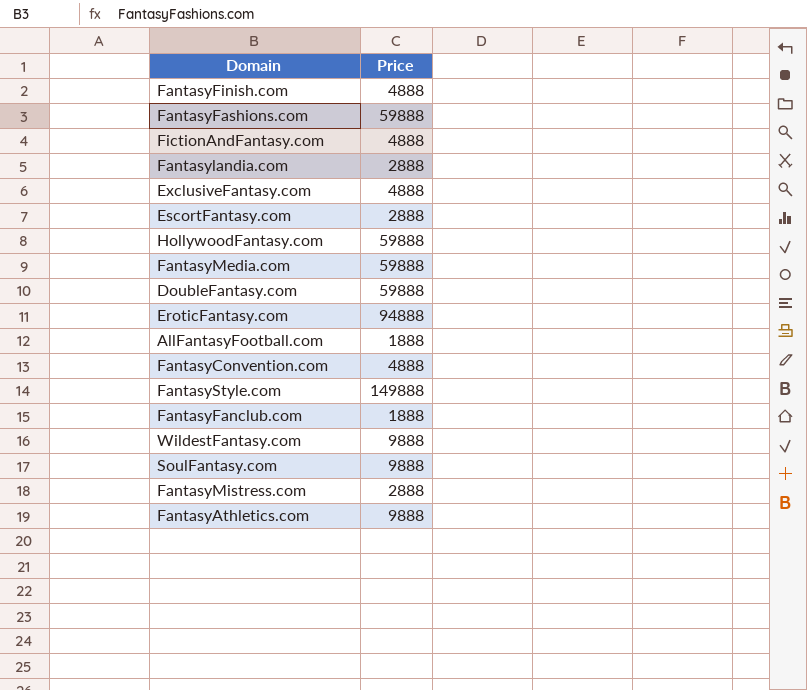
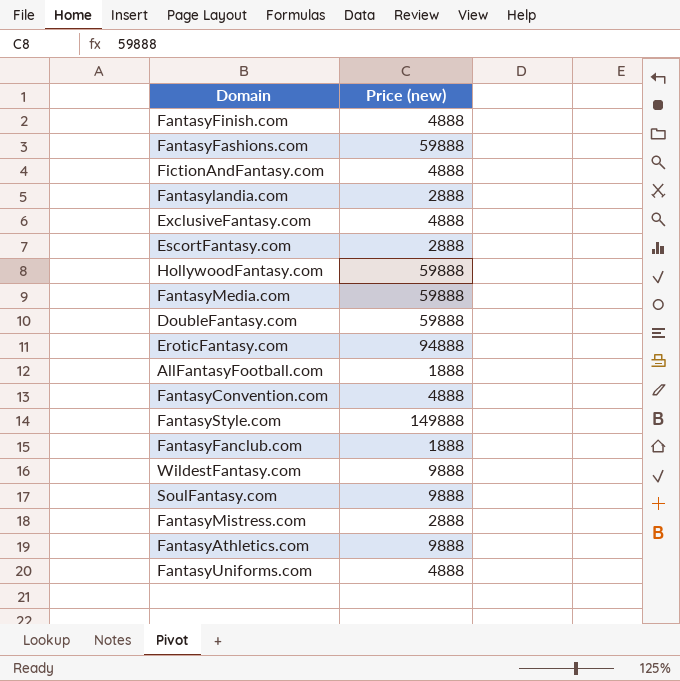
column name: Price -> Price (new)
row FantasyUniforms.com: none -> 4888

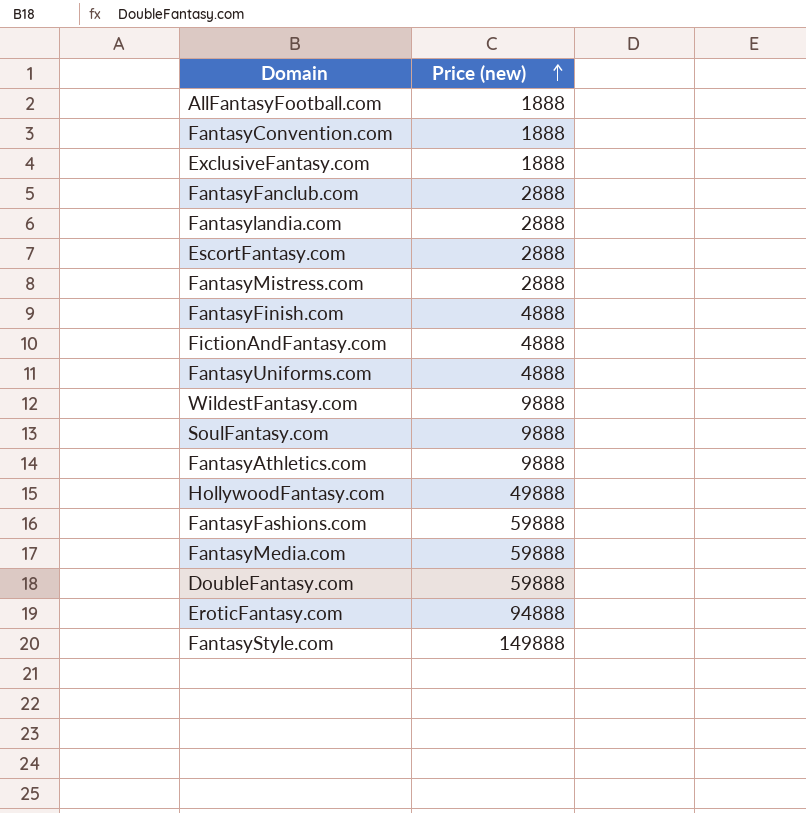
row order: none -> Price (new) ascending
FantasyConvention.com | Price (new): 4888 -> 1888
ExclusiveFantasy.com | Price (new): 4888 -> 1888
FantasyFanclub.com | Price (new): 1888 -> 2888
HollywoodFantasy.com | Price (new): 59888 -> 49888

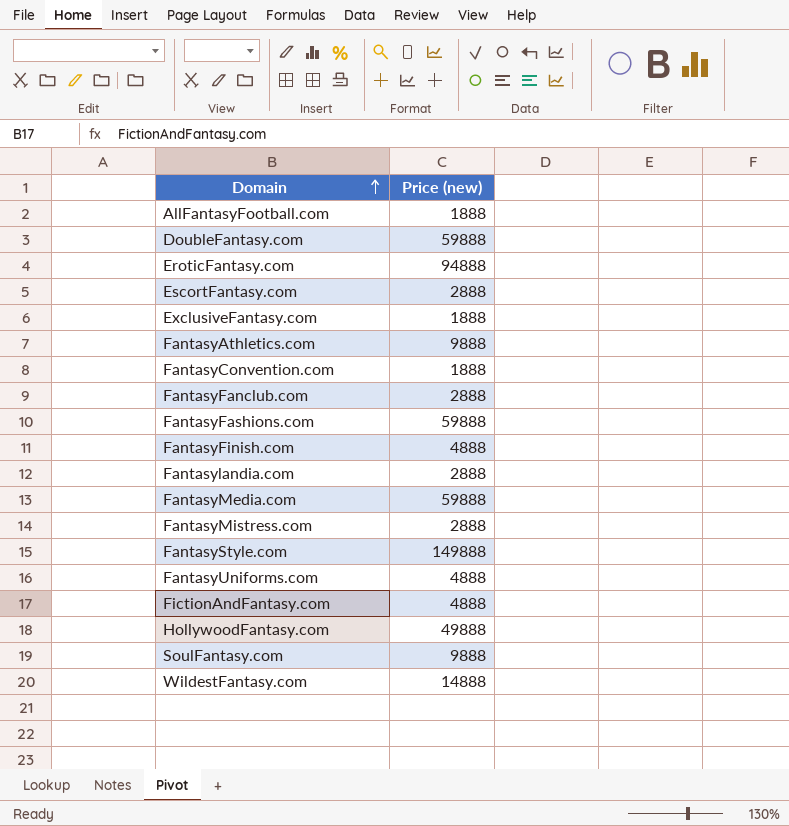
row order: Price (new) ascending -> Domain ascending
WildestFantasy.com | Price (new): 9888 -> 14888

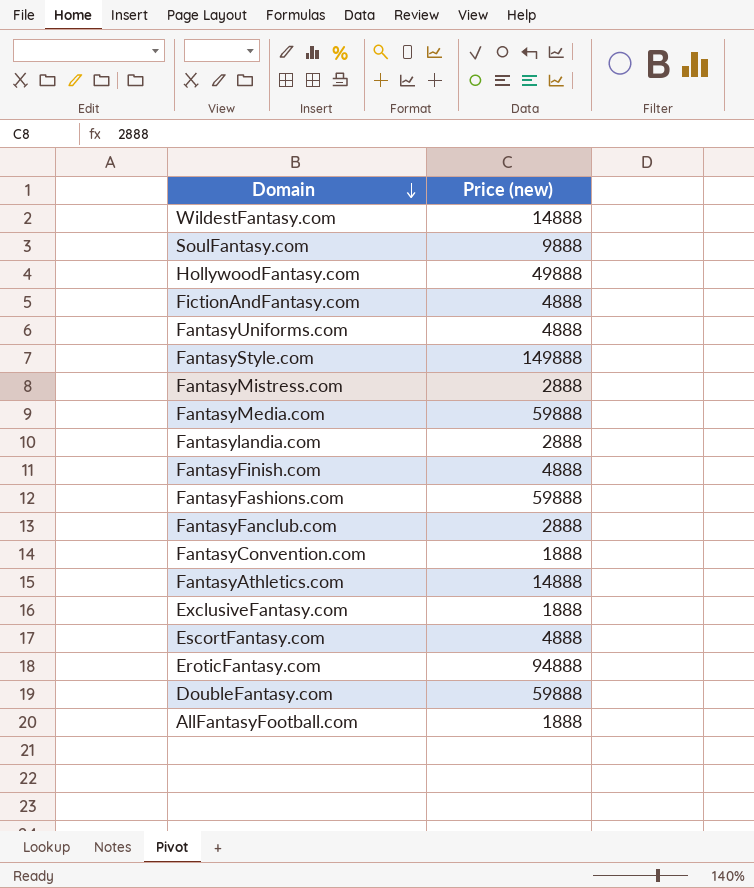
row order: Domain ascending -> Domain descending
FantasyAthletics.com | Price (new): 9888 -> 14888
EscortFantasy.com | Price (new): 2888 -> 4888

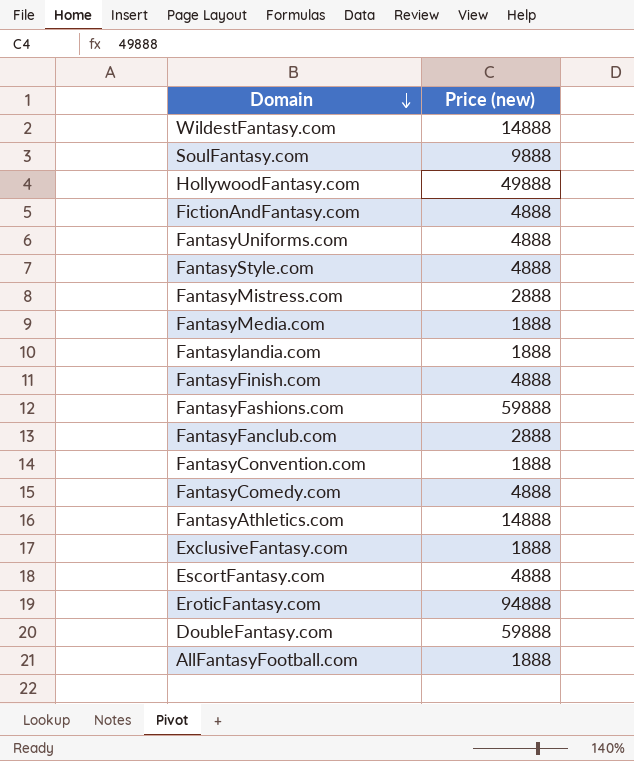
FantasyStyle.com | Price (new): 149888 -> 4888
FantasyMedia.com | Price (new): 59888 -> 1888
Fantasylandia.com | Price (new): 2888 -> 1888
row FantasyComedy.com: none -> 4888

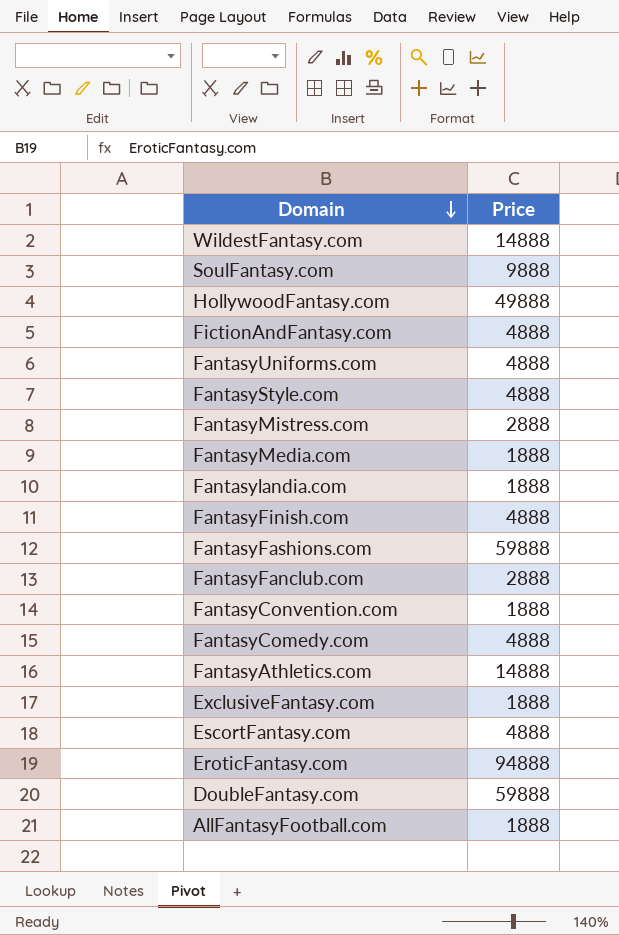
column name: Price (new) -> Price

